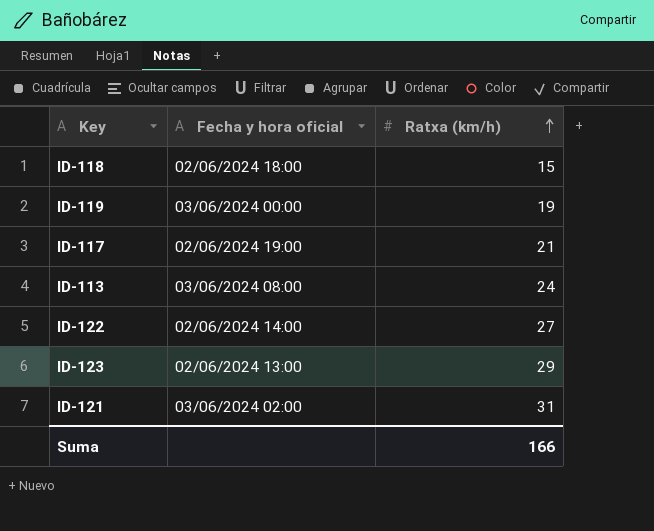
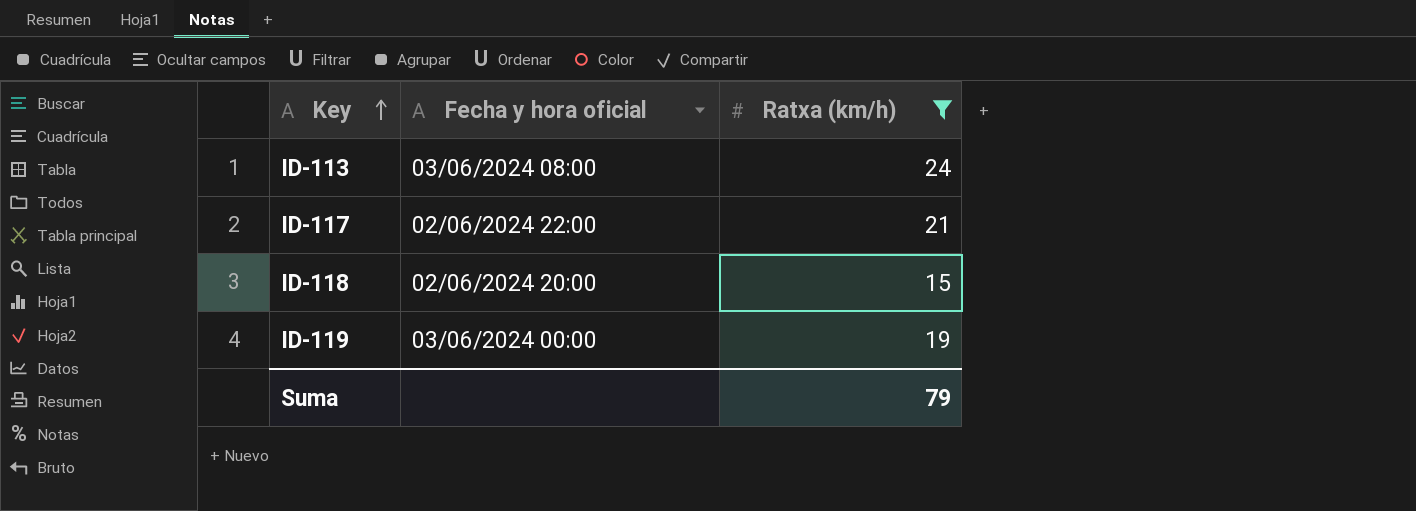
filter: none -> Ratxa (km/h) <= 24
row order: Ratxa (km/h) ascending -> Key ascending
ID-117 | Fecha y hora oficial: 02/06/2024 19:00 -> 02/06/2024 22:00
ID-118 | Fecha y hora oficial: 02/06/2024 18:00 -> 02/06/2024 20:00
Suma | Ratxa (km/h): 166 -> 79

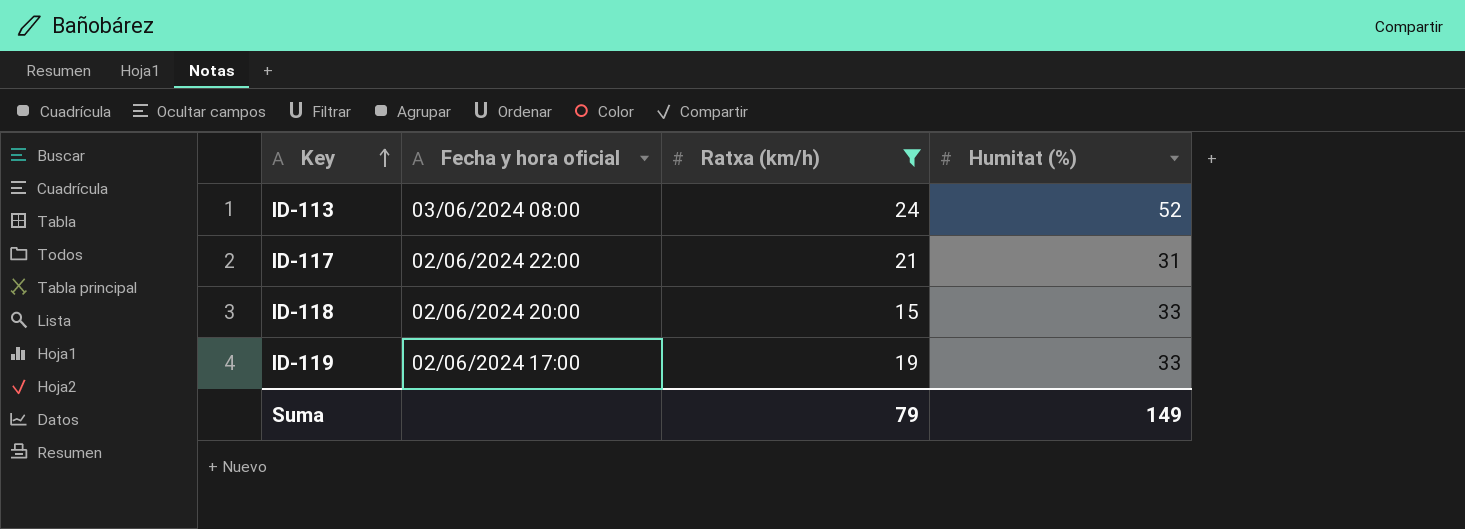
column Humitat (%) | position: none -> 4
ID-119 | Fecha y hora oficial: 03/06/2024 00:00 -> 02/06/2024 17:00

